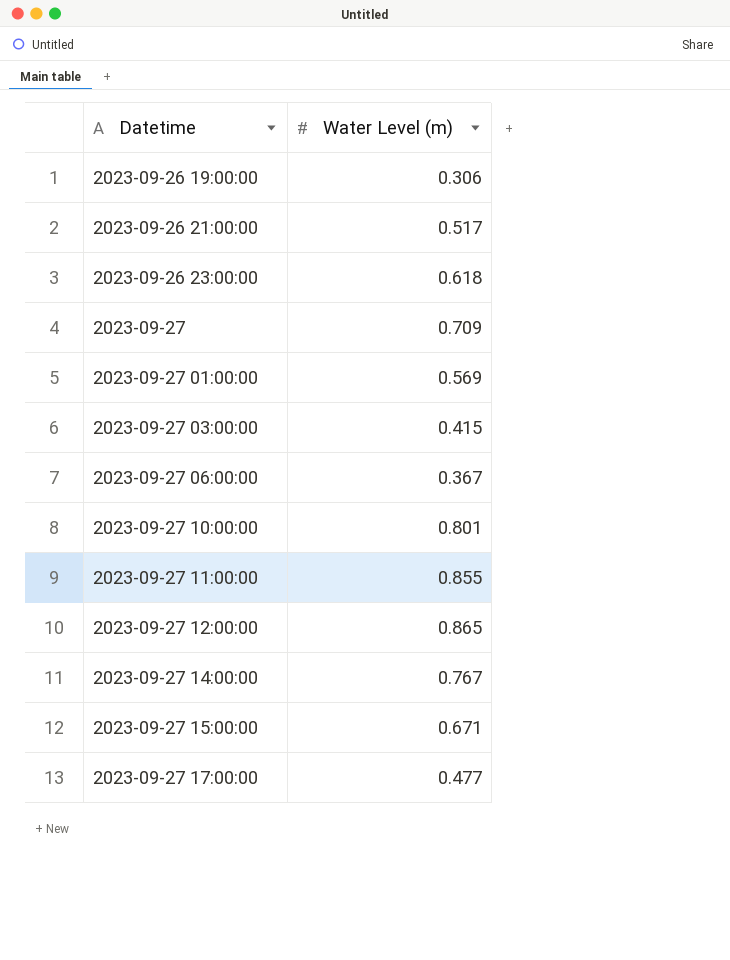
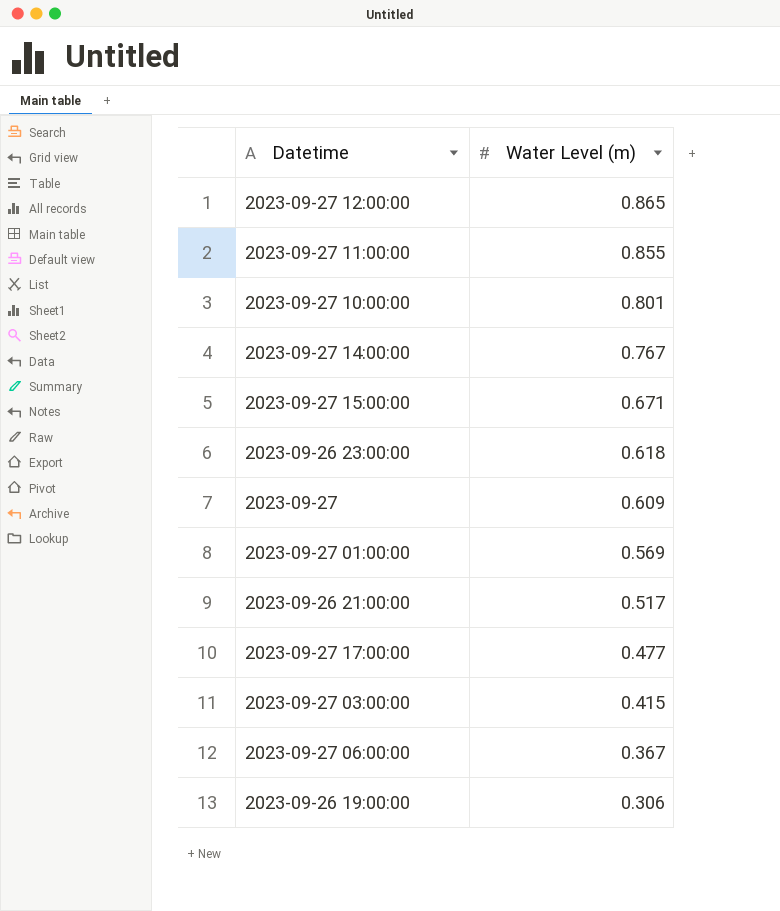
row order: Datetime ascending -> Water Level (m) descending
2023-09-27 | Water Level (m): 0.709 -> 0.609

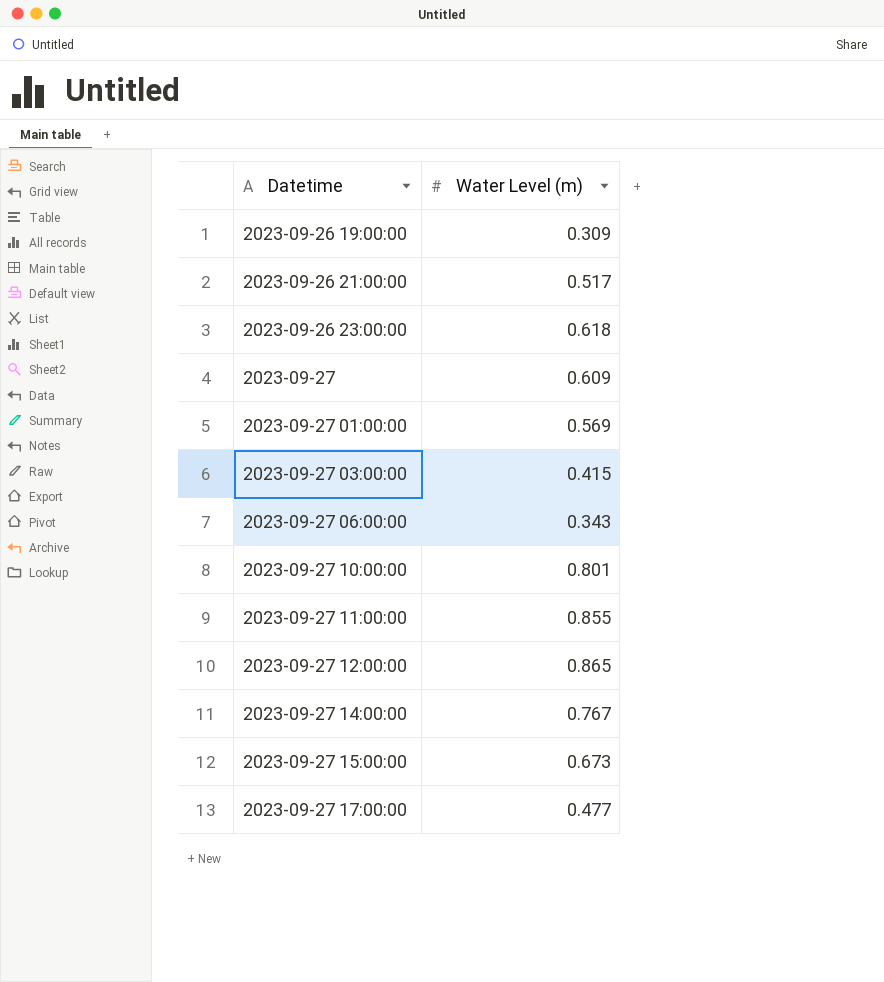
row order: Water Level (m) descending -> Datetime ascending
2023-09-26 19:00:00 | Water Level (m): 0.306 -> 0.309
2023-09-27 06:00:00 | Water Level (m): 0.367 -> 0.343
2023-09-27 15:00:00 | Water Level (m): 0.671 -> 0.673

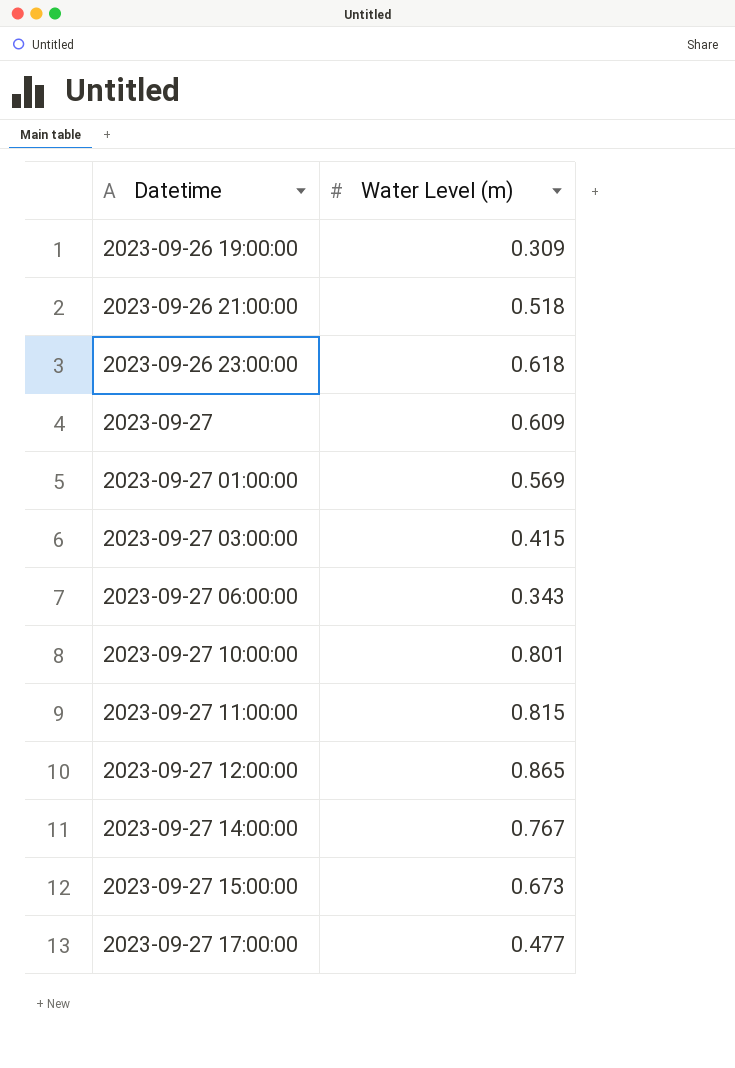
2023-09-26 21:00:00 | Water Level (m): 0.517 -> 0.518
2023-09-27 11:00:00 | Water Level (m): 0.855 -> 0.815

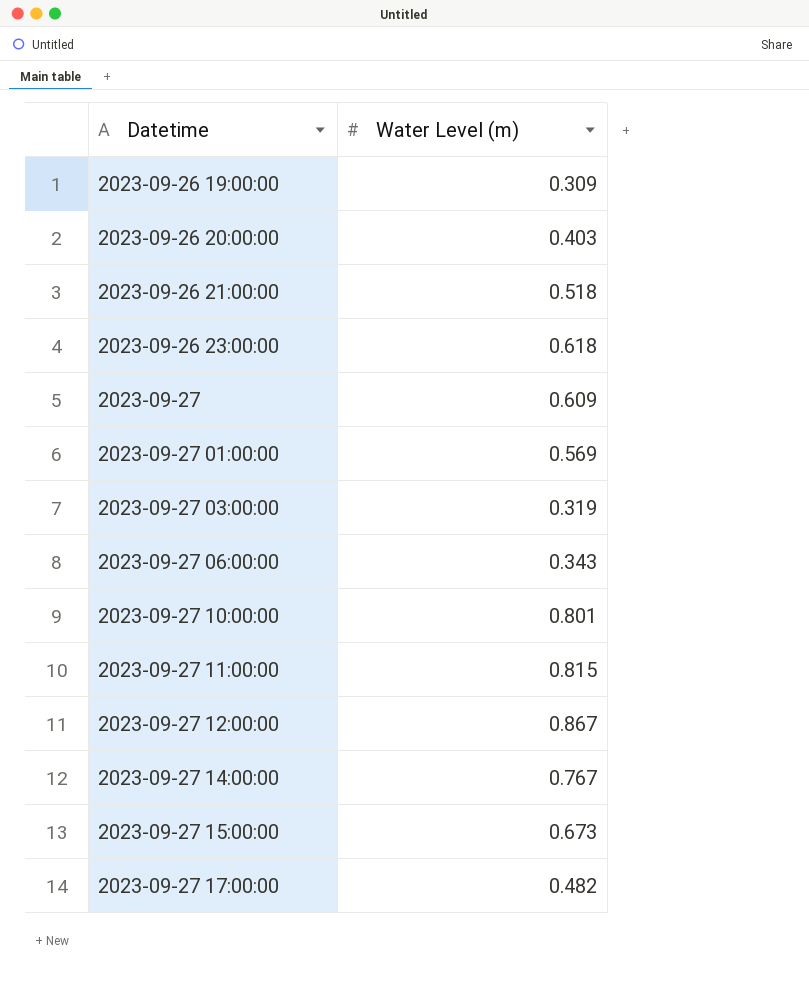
row 2023-09-26 20:00:00: none -> 0.403
2023-09-27 03:00:00 | Water Level (m): 0.415 -> 0.319
2023-09-27 12:00:00 | Water Level (m): 0.865 -> 0.867
2023-09-27 17:00:00 | Water Level (m): 0.477 -> 0.482

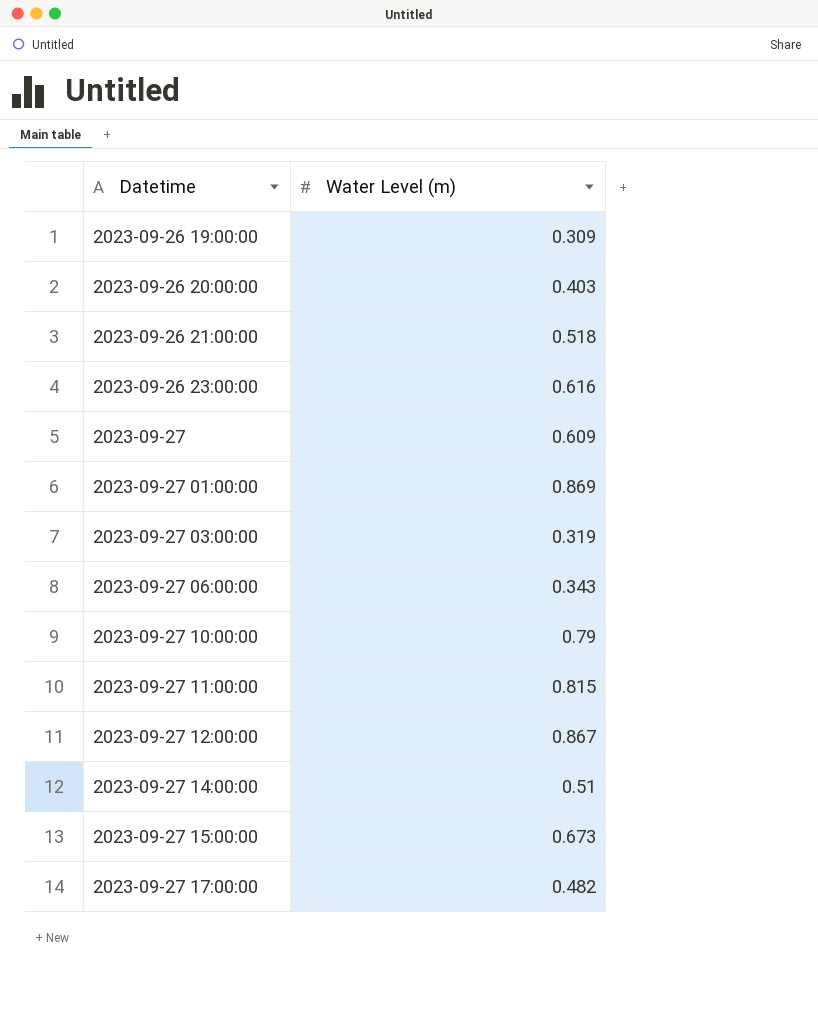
2023-09-26 23:00:00 | Water Level (m): 0.618 -> 0.616
2023-09-27 01:00:00 | Water Level (m): 0.569 -> 0.869
2023-09-27 10:00:00 | Water Level (m): 0.801 -> 0.79
2023-09-27 14:00:00 | Water Level (m): 0.767 -> 0.51

